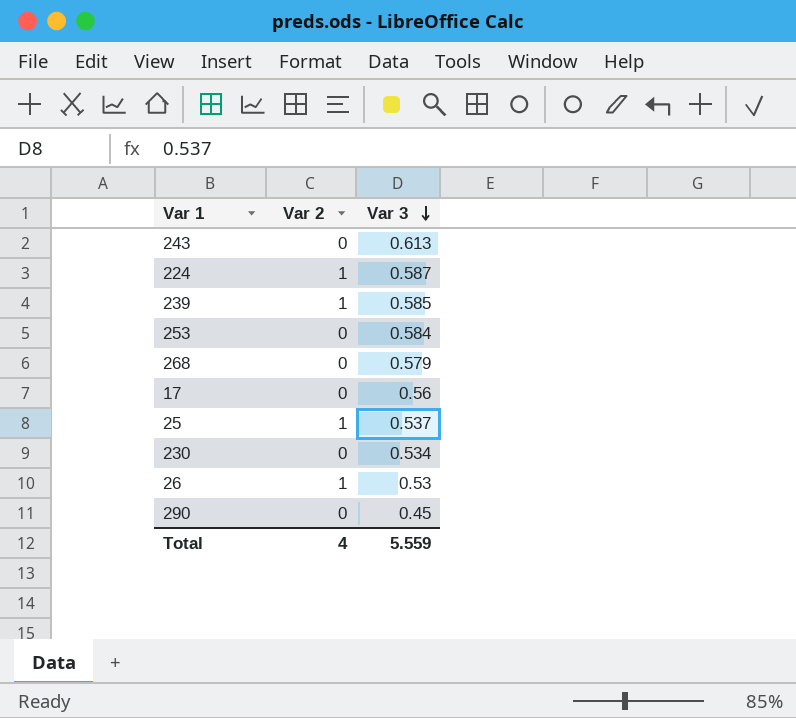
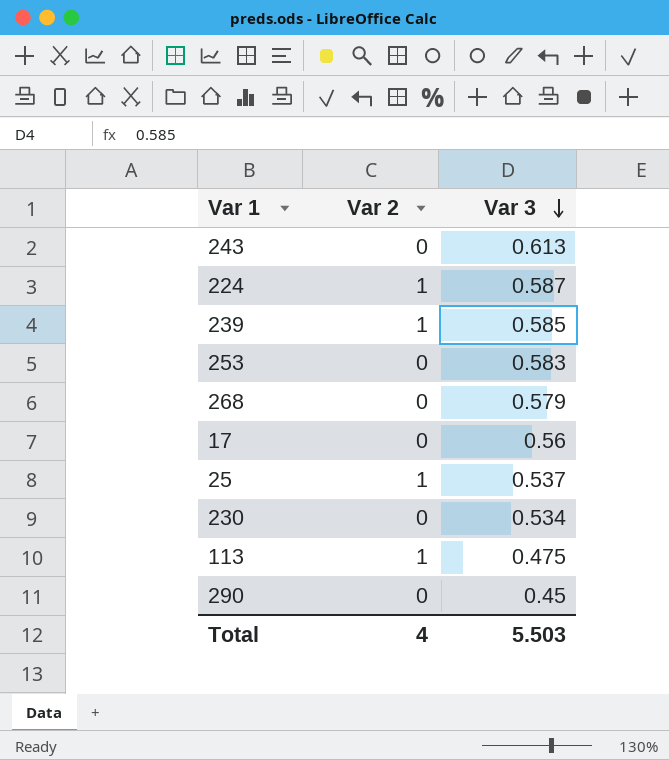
row 26: 1 | 0.53 -> none
253 | Var 3: 0.584 -> 0.583
row 113: none -> 1 | 0.475
Total | Var 3: 5.559 -> 5.503

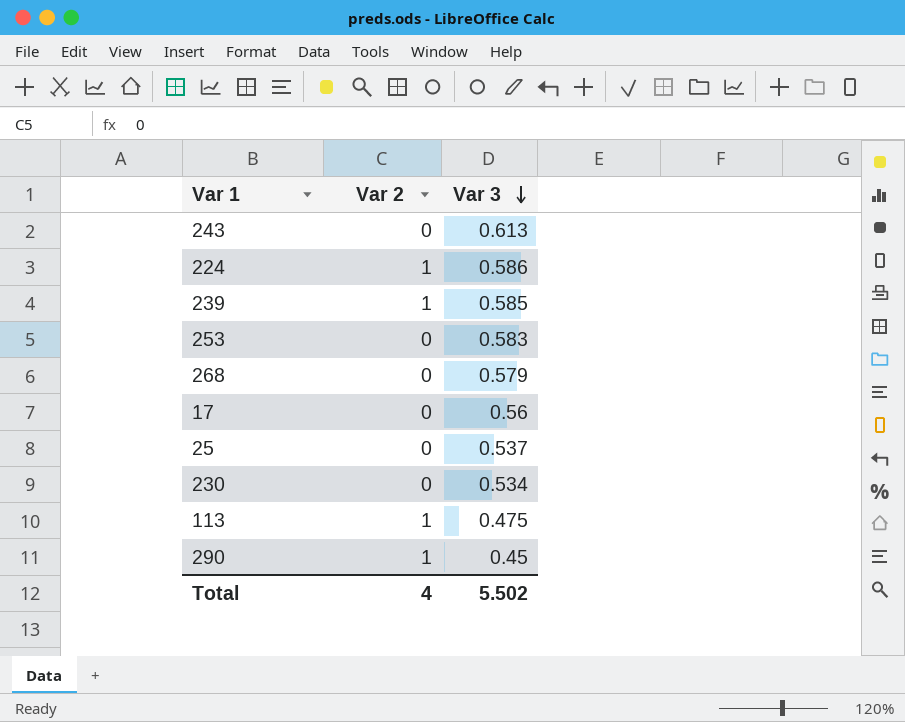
224 | Var 3: 0.587 -> 0.586
25 | Var 2: 1 -> 0
290 | Var 2: 0 -> 1
Total | Var 3: 5.503 -> 5.502

